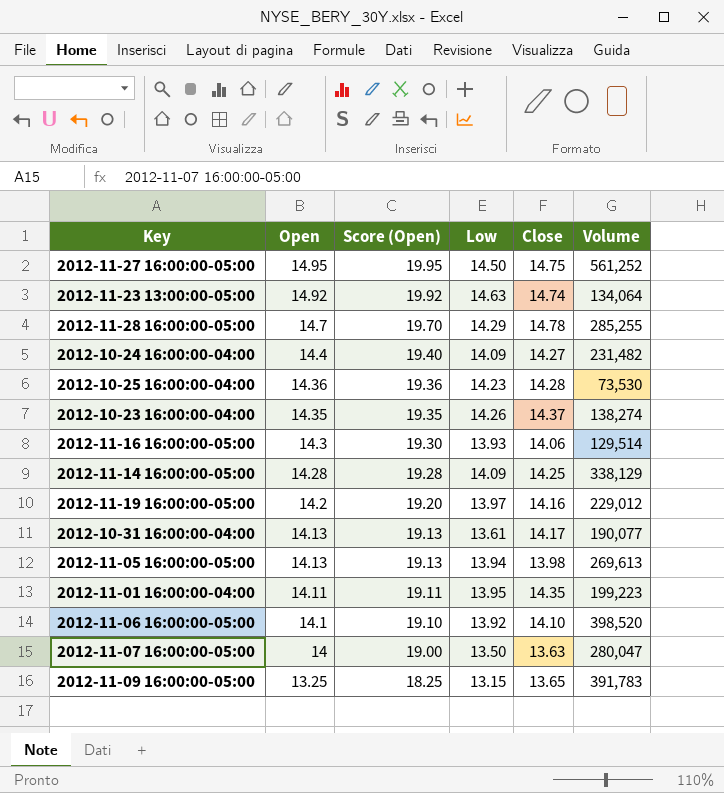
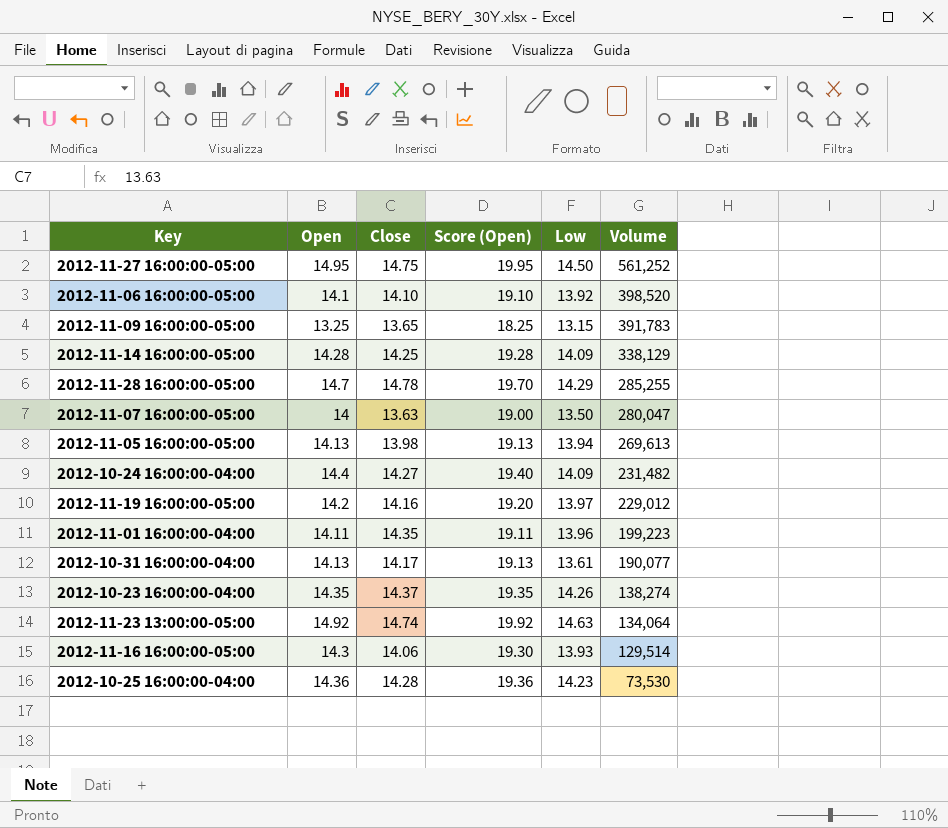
row order: Open descending -> Volume descending
column Close | position: 5 -> 3
2012-11-01 16:00:00-04:00 | Low: 13.95 -> 13.96

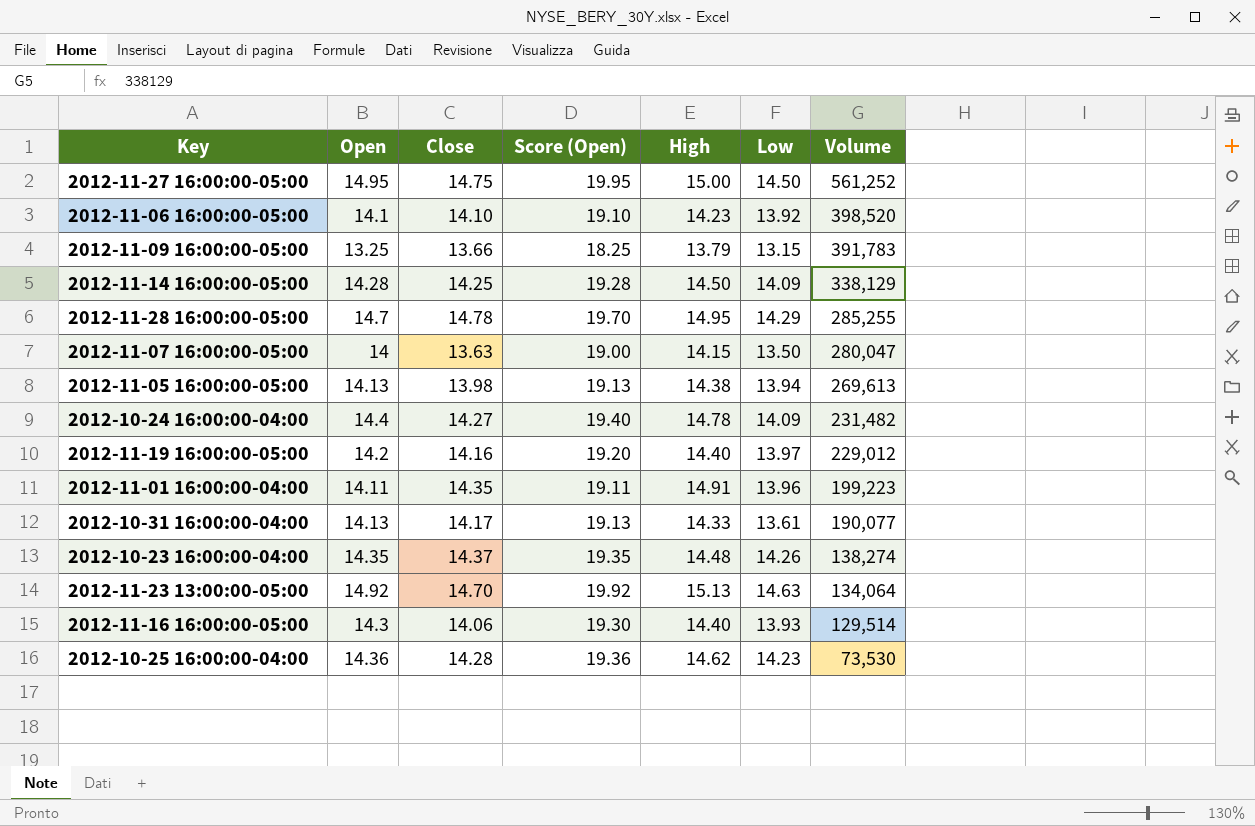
column High | position: none -> 5
2012-11-09 16:00:00-05:00 | Close: 13.65 -> 13.66
2012-11-23 13:00:00-05:00 | Close: 14.74 -> 14.70

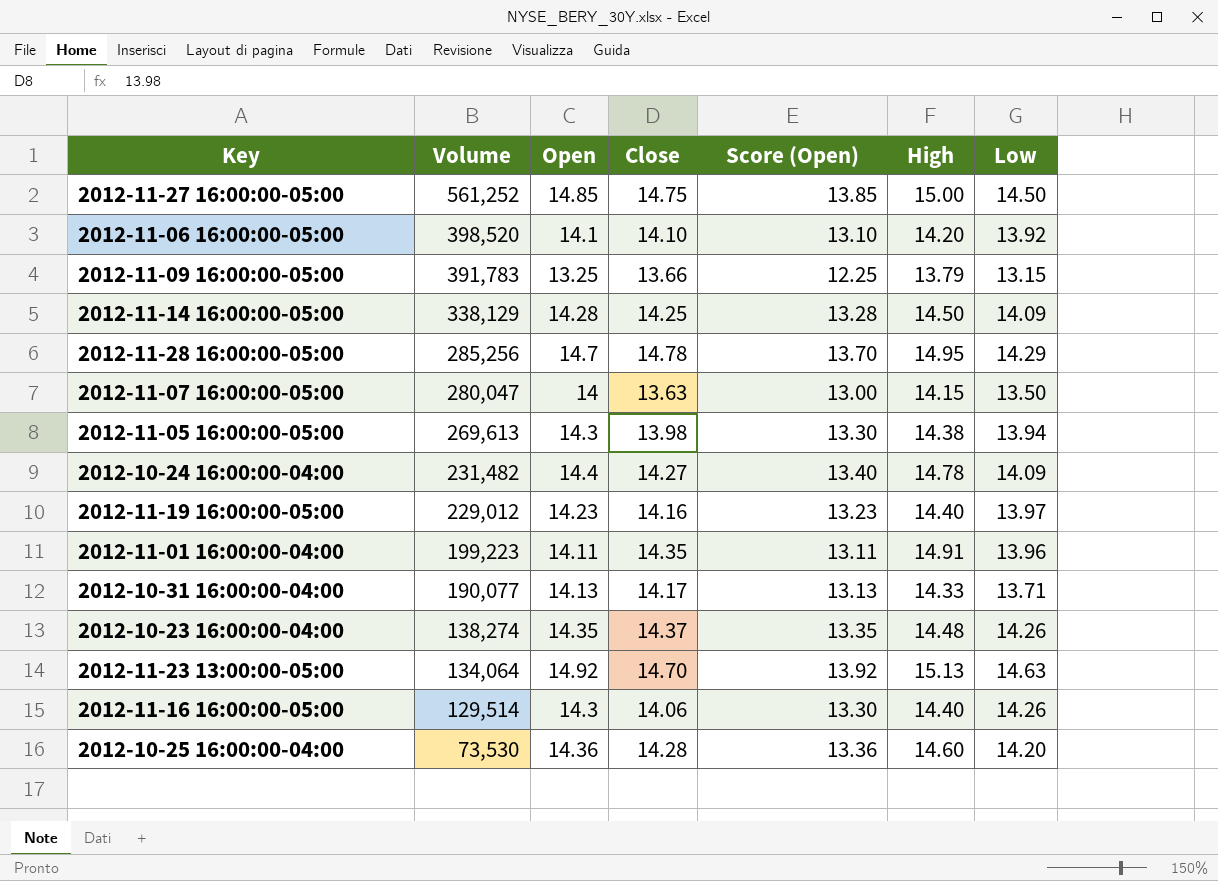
column Volume | position: 7 -> 2
column Score (Open) | formula: [Open] + 5 -> [Open] - 1
2012-11-27 16:00:00-05:00 | Open: 14.95 -> 14.85
2012-11-06 16:00:00-05:00 | High: 14.23 -> 14.20
2012-11-28 16:00:00-05:00 | Volume: 285,255 -> 285,256
2012-11-05 16:00:00-05:00 | Open: 14.13 -> 14.3
2012-11-19 16:00:00-05:00 | Open: 14.2 -> 14.23
2012-10-31 16:00:00-04:00 | Low: 13.61 -> 13.71
2012-11-16 16:00:00-05:00 | Low: 13.93 -> 14.26
2012-10-25 16:00:00-04:00 | High: 14.62 -> 14.60
2012-10-25 16:00:00-04:00 | Low: 14.23 -> 14.20

